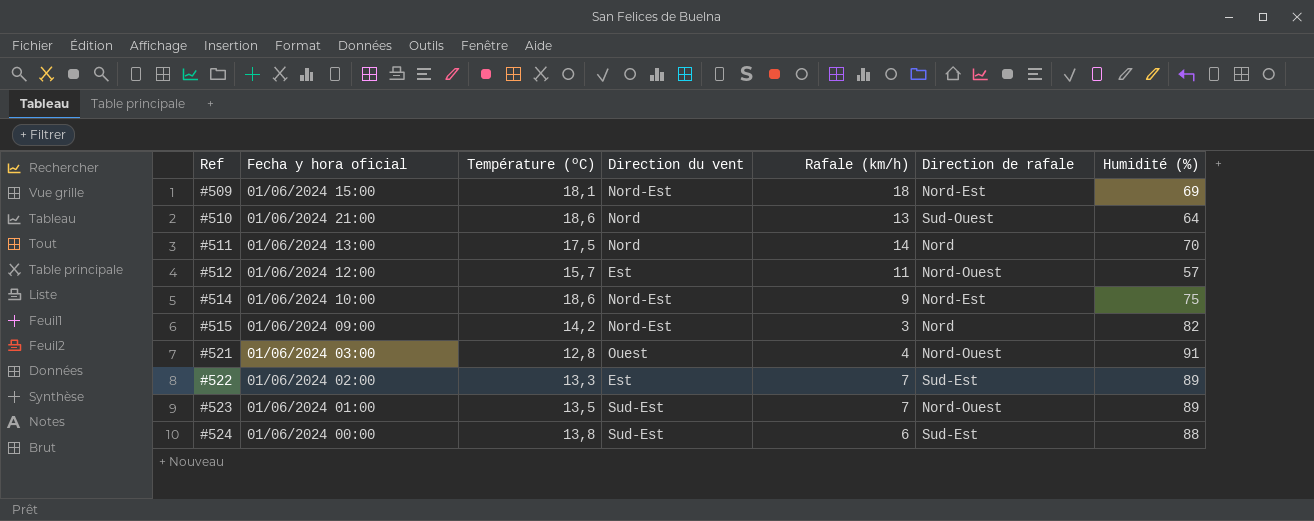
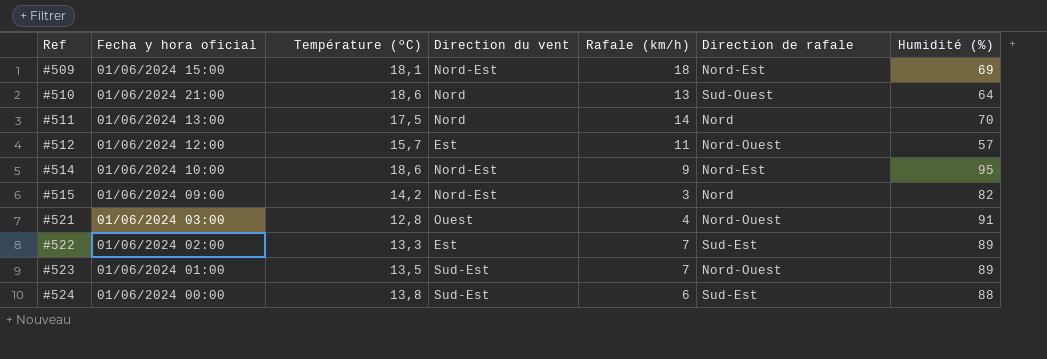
#514 | Humidité (%): 75 -> 95

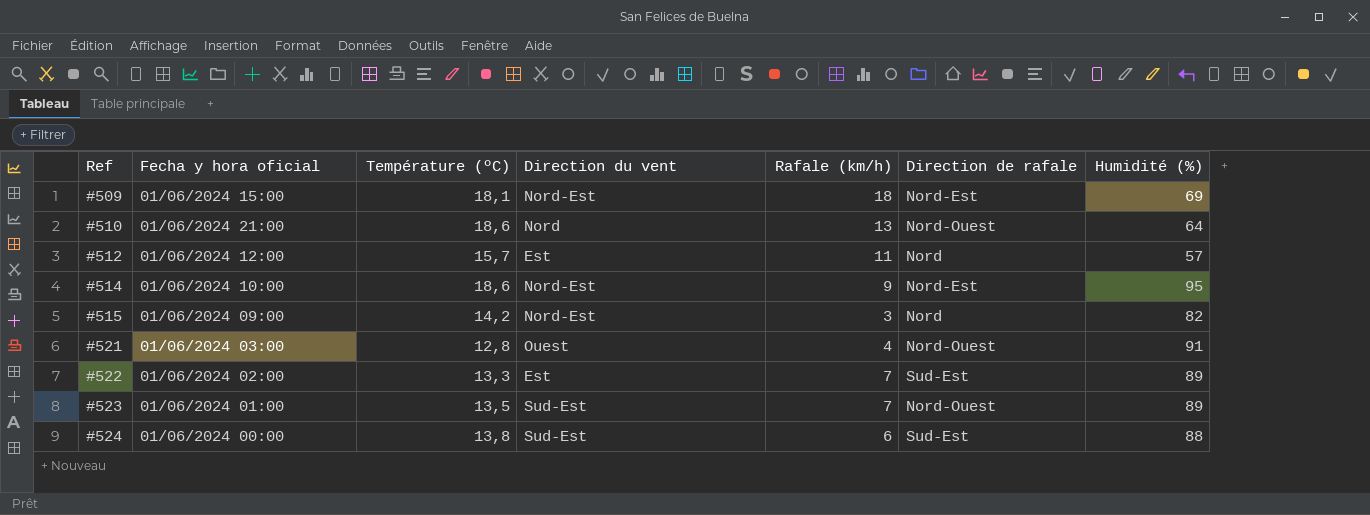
row #511: 01/06/2024 13:00 | 17,5 | Nord | 14 | Nord | 70 -> none
#510 | Direction de rafale: Sud-Ouest -> Nord-Ouest
#512 | Direction de rafale: Nord-Ouest -> Nord

